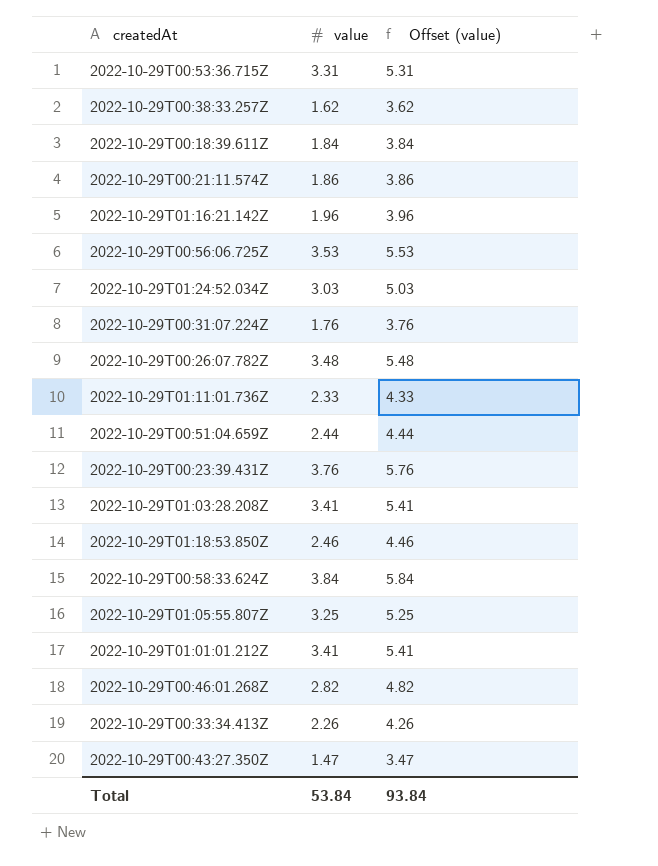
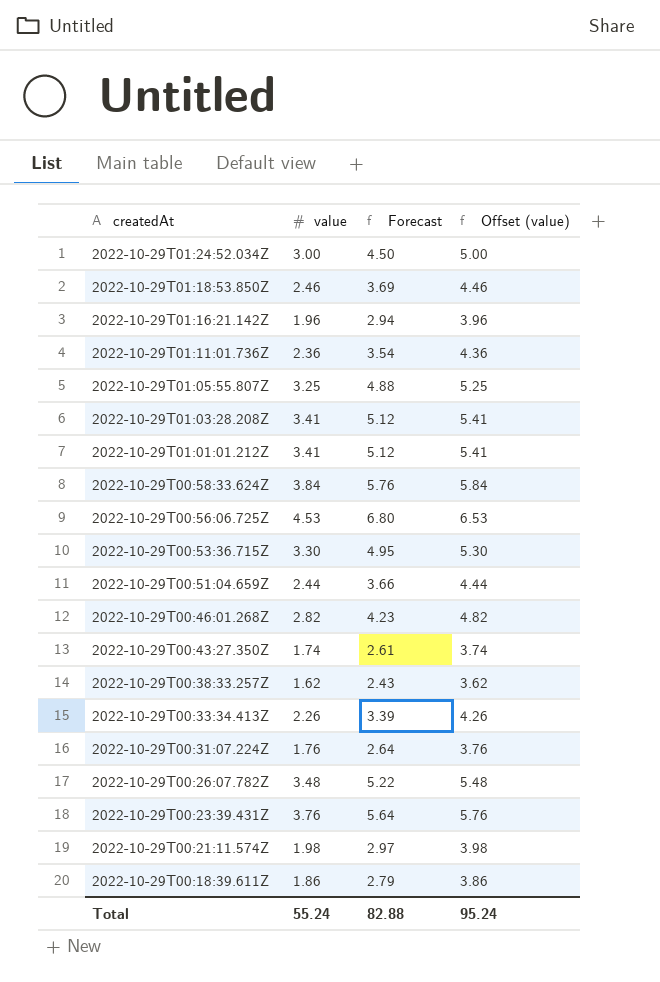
row order: none -> createdAt descending
column Forecast | formula: none -> [value] * 1.5
2022-10-29T01:24:52.034Z | value: 3.03 -> 3.00
2022-10-29T01:24:52.034Z | Offset (value): 5.03 -> 5.00
2022-10-29T01:11:01.736Z | value: 2.33 -> 2.36
2022-10-29T01:11:01.736Z | Offset (value): 4.33 -> 4.36
2022-10-29T00:56:06.725Z | value: 3.53 -> 4.53
2022-10-29T00:56:06.725Z | Offset (value): 5.53 -> 6.53
2022-10-29T00:53:36.715Z | value: 3.31 -> 3.30
2022-10-29T00:53:36.715Z | Offset (value): 5.31 -> 5.30
2022-10-29T00:43:27.350Z | value: 1.47 -> 1.74
2022-10-29T00:43:27.350Z | Offset (value): 3.47 -> 3.74
2022-10-29T00:21:11.574Z | value: 1.86 -> 1.98
2022-10-29T00:21:11.574Z | Offset (value): 3.86 -> 3.98
2022-10-29T00:18:39.611Z | value: 1.84 -> 1.86
2022-10-29T00:18:39.611Z | Offset (value): 3.84 -> 3.86
Total | value: 53.84 -> 55.24
Total | Offset (value): 93.84 -> 95.24

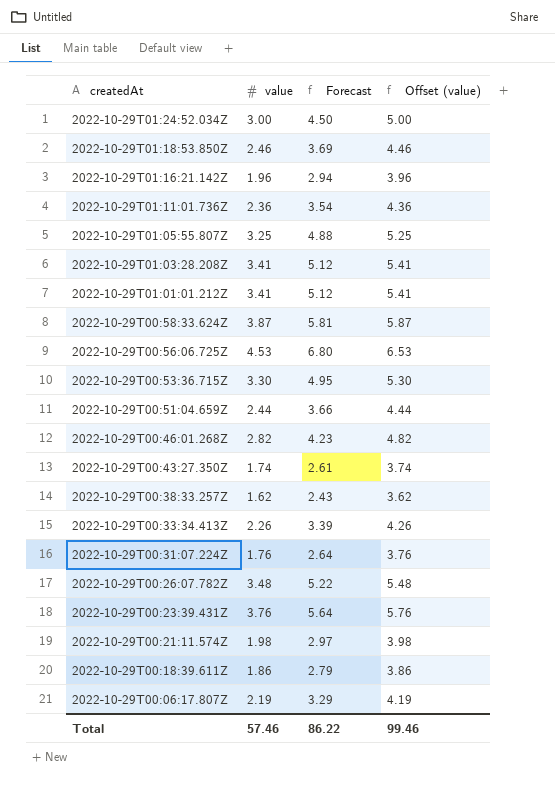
2022-10-29T00:58:33.624Z | value: 3.84 -> 3.87
2022-10-29T00:58:33.624Z | Forecast: 5.76 -> 5.81
2022-10-29T00:58:33.624Z | Offset (value): 5.84 -> 5.87
row 2022-10-29T00:06:17.807Z: none -> 2.19 | 3.29 | 4.19
Total | value: 55.24 -> 57.46
Total | Forecast: 82.88 -> 86.22
Total | Offset (value): 95.24 -> 99.46

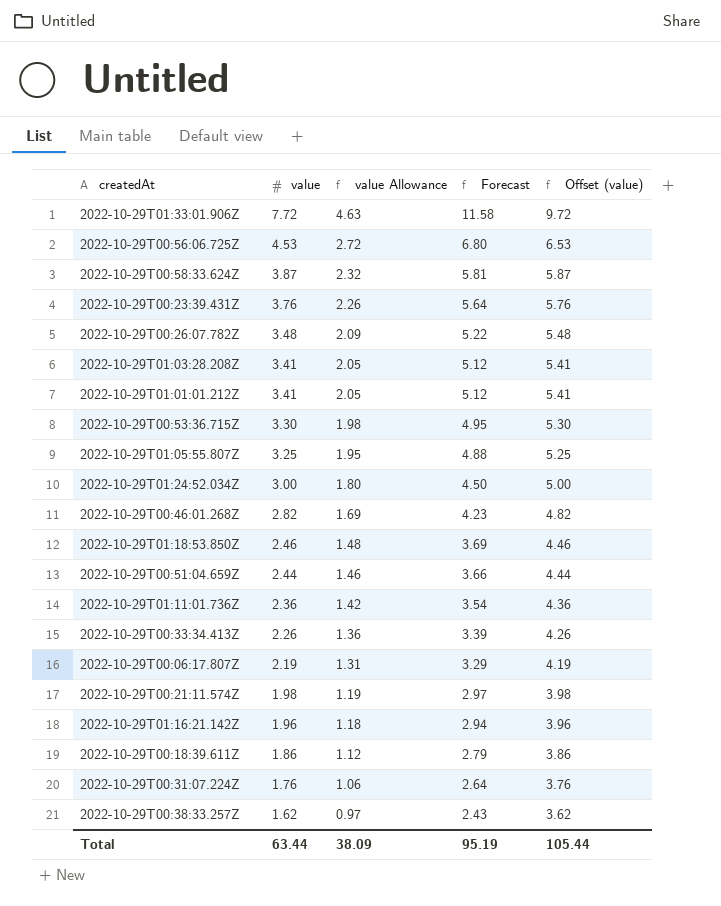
row order: createdAt descending -> value descending
column value Allowance | formula: none -> [value] * 0.6
row 2022-10-29T00:43:27.350Z: 1.74 | 2.61 | 3.74 -> none
row 2022-10-29T01:33:01.906Z: none -> 7.72 | 4.63 | 11.58 | 9.72
Total | value: 57.46 -> 63.44
Total | Forecast: 86.22 -> 95.19
Total | Offset (value): 99.46 -> 105.44

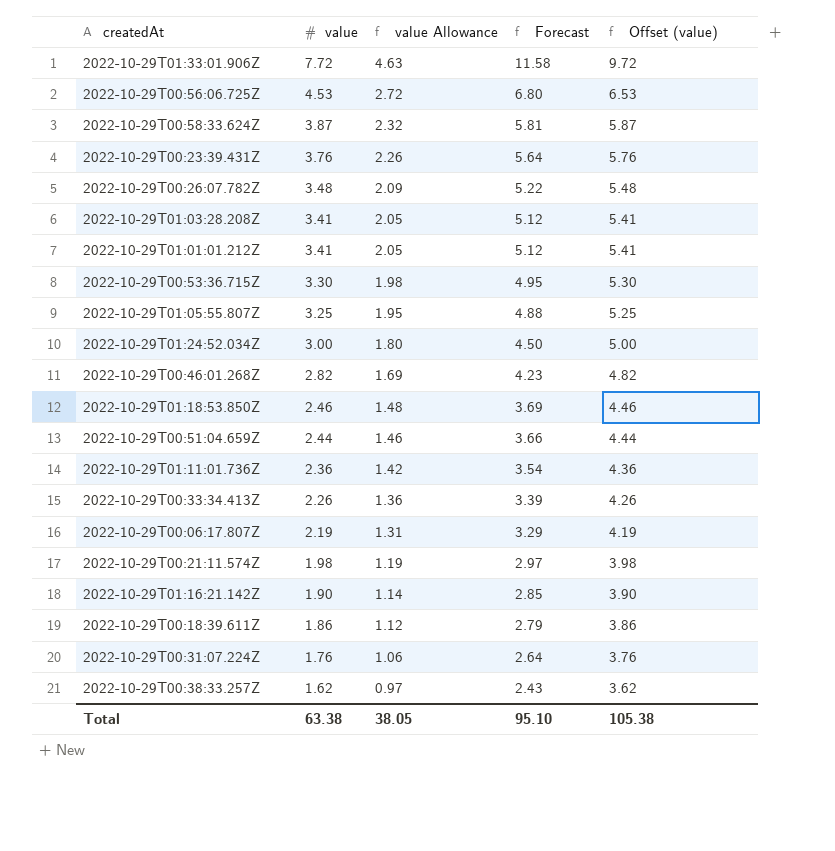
2022-10-29T01:16:21.142Z | value: 1.96 -> 1.90
2022-10-29T01:16:21.142Z | value Allowance: 1.18 -> 1.14
2022-10-29T01:16:21.142Z | Forecast: 2.94 -> 2.85
2022-10-29T01:16:21.142Z | Offset (value): 3.96 -> 3.90
Total | value: 63.44 -> 63.38
Total | value Allowance: 38.09 -> 38.05
Total | Forecast: 95.19 -> 95.10
Total | Offset (value): 105.44 -> 105.38

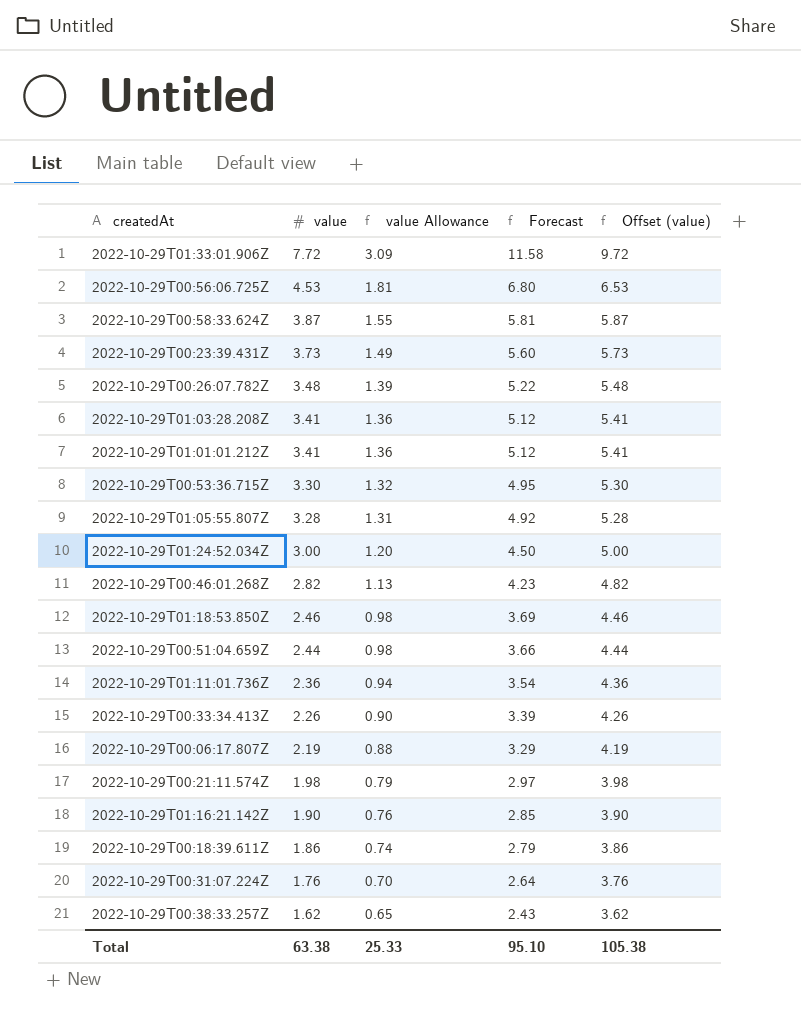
column value Allowance | formula: [value] * 0.6 -> [value] * 0.4
2022-10-29T00:23:39.431Z | value: 3.76 -> 3.73
2022-10-29T00:23:39.431Z | Forecast: 5.64 -> 5.60
2022-10-29T00:23:39.431Z | Offset (value): 5.76 -> 5.73
2022-10-29T01:05:55.807Z | value: 3.25 -> 3.28
2022-10-29T01:05:55.807Z | Forecast: 4.88 -> 4.92
2022-10-29T01:05:55.807Z | Offset (value): 5.25 -> 5.28
Total | value Allowance: 38.05 -> 25.33

